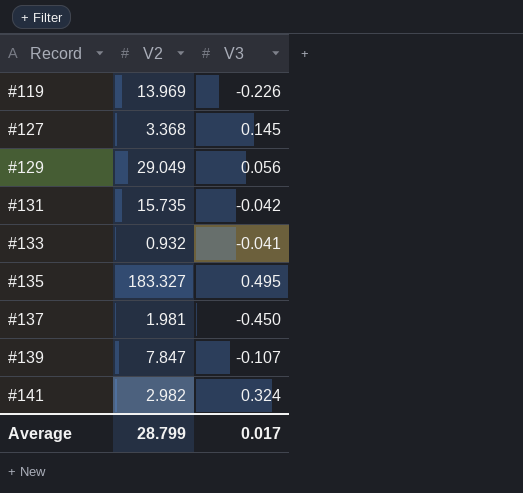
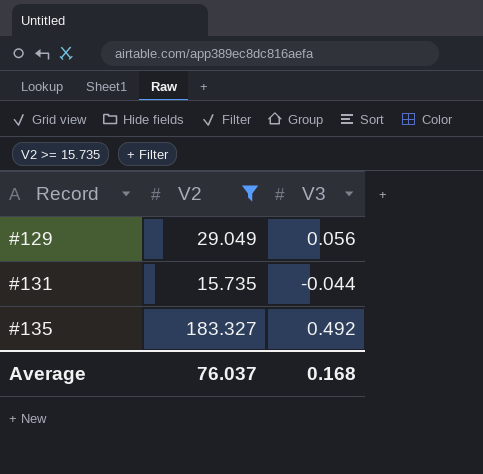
filter: none -> V2 >= 15.735
#131 | V3: -0.042 -> -0.044
#135 | V3: 0.495 -> 0.492
Average | V2: 28.799 -> 76.037
Average | V3: 0.017 -> 0.168

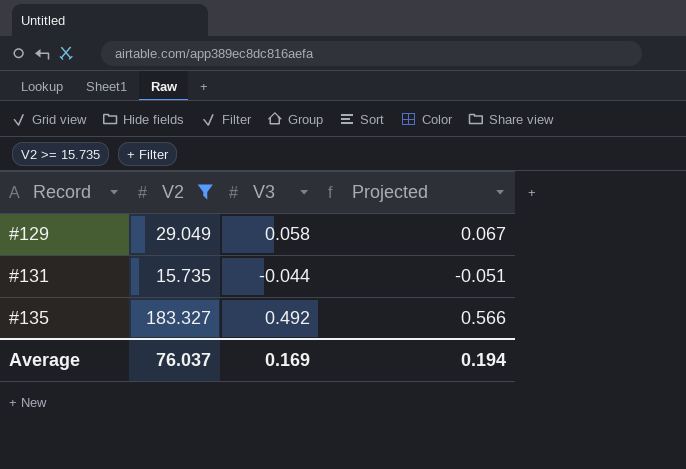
column Projected | formula: none -> [V3] * 1.15
#129 | V3: 0.056 -> 0.058
Average | V3: 0.168 -> 0.169

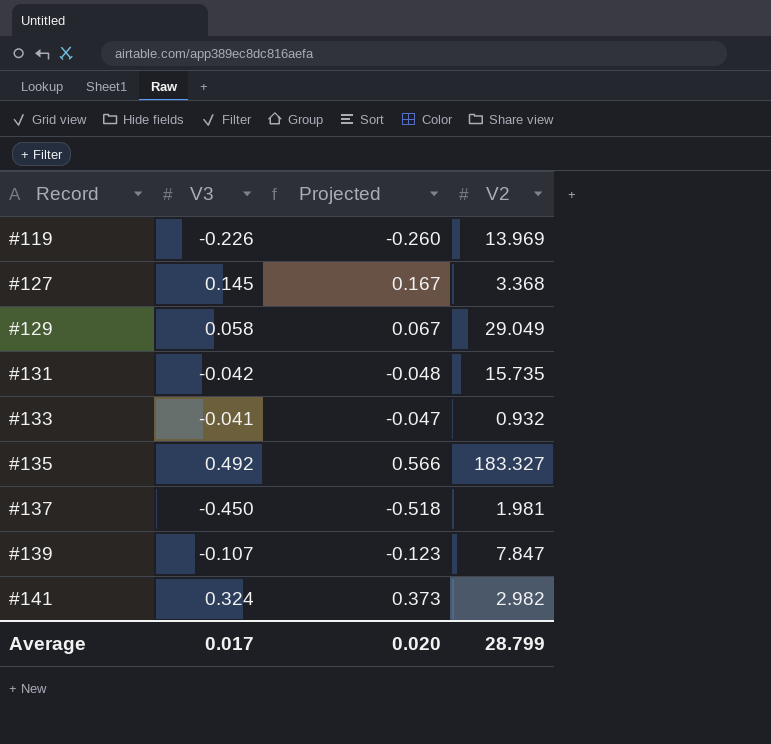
filter: V2 >= 15.735 -> none
column V2 | position: 2 -> 4
#131 | V3: -0.044 -> -0.042
#131 | Projected: -0.051 -> -0.048
Average | V3: 0.169 -> 0.017
Average | Projected: 0.194 -> 0.020
Average | V2: 76.037 -> 28.799

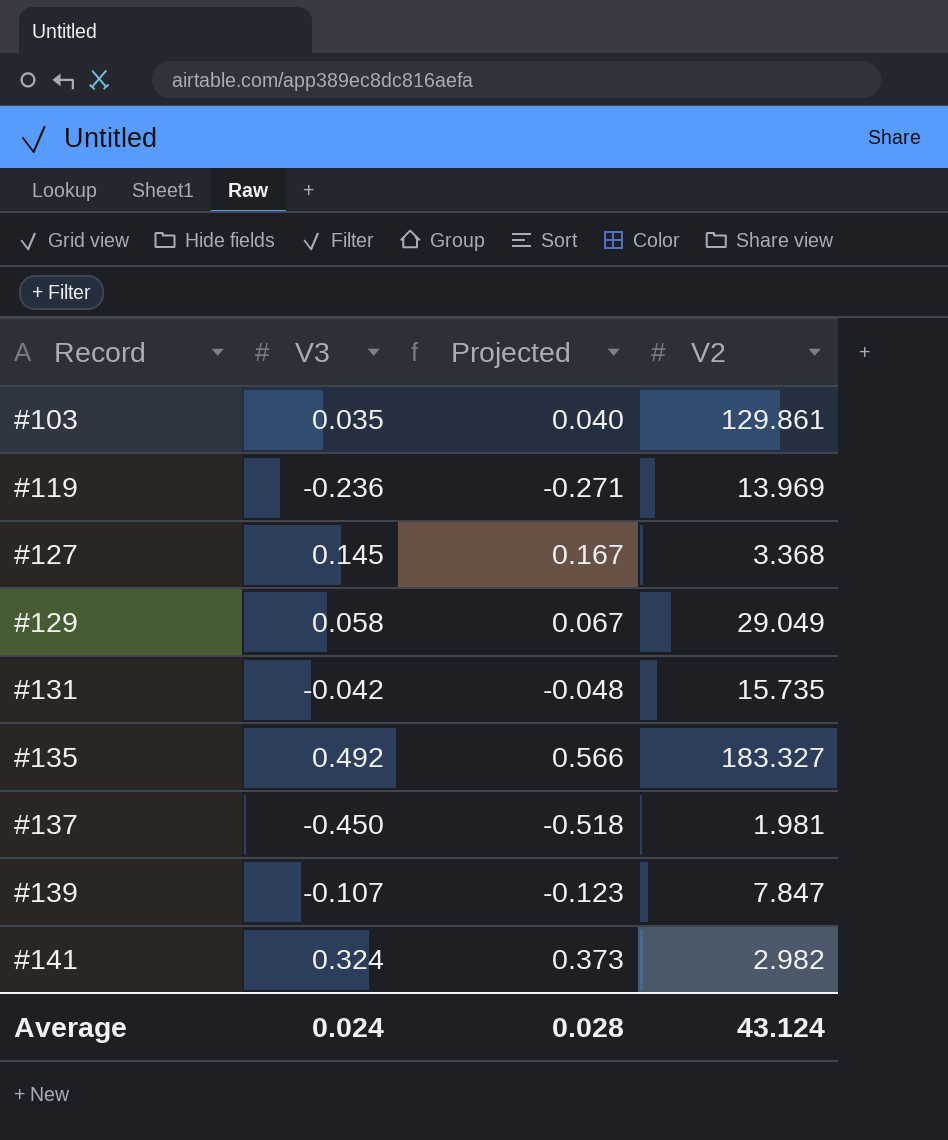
row #133: -0.041 | -0.047 | 0.932 -> none
row #103: none -> 0.035 | 0.040 | 129.861
#119 | V3: -0.226 -> -0.236
#119 | Projected: -0.260 -> -0.271
Average | V3: 0.017 -> 0.024
Average | Projected: 0.020 -> 0.028
Average | V2: 28.799 -> 43.124

